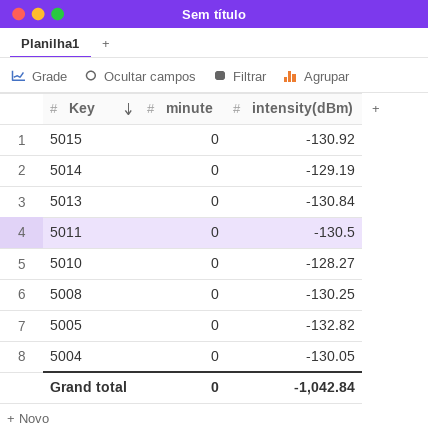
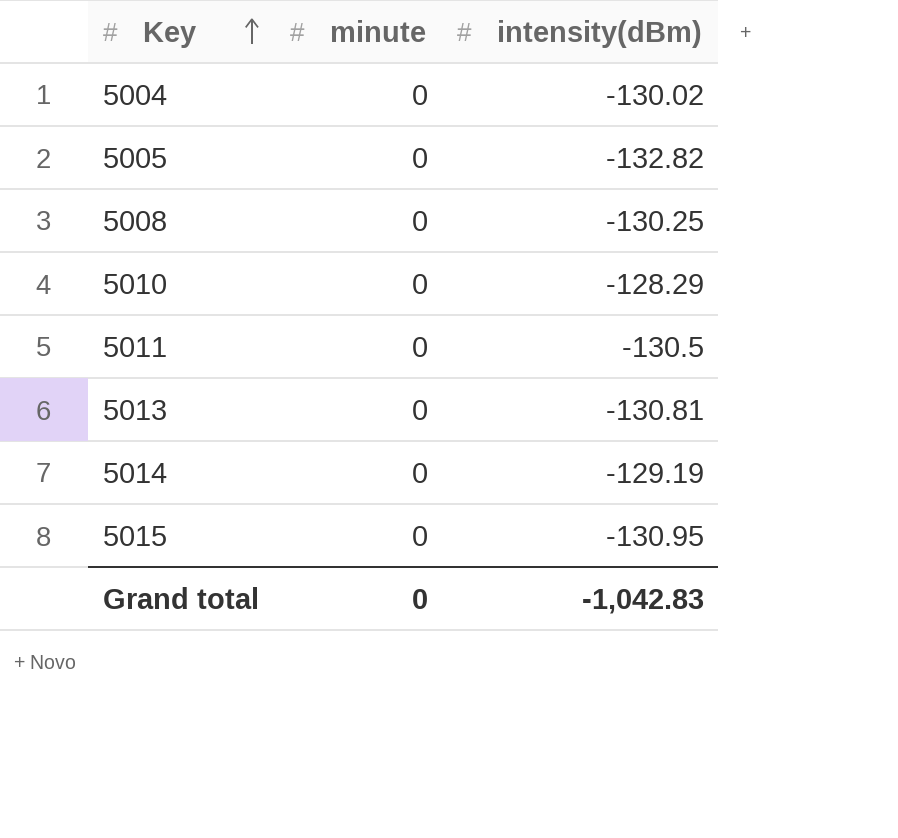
row order: Key descending -> Key ascending
5004 | intensity(dBm): -130.05 -> -130.02
5010 | intensity(dBm): -128.27 -> -128.29
5013 | intensity(dBm): -130.84 -> -130.81
5015 | intensity(dBm): -130.92 -> -130.95
Grand total | intensity(dBm): -1,042.84 -> -1,042.83

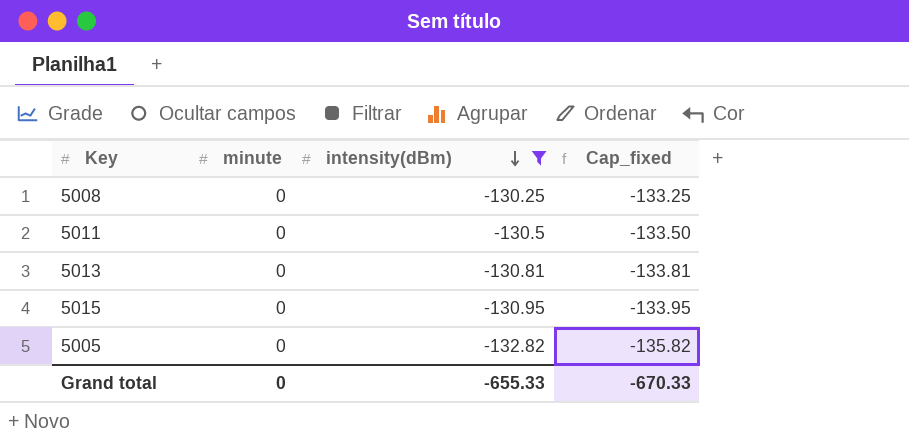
filter: none -> intensity(dBm) <= -130.25
row order: Key ascending -> intensity(dBm) descending
column Cap_fixed | formula: none -> [intensity(dBm)] - 3
Grand total | intensity(dBm): -1,042.83 -> -655.33

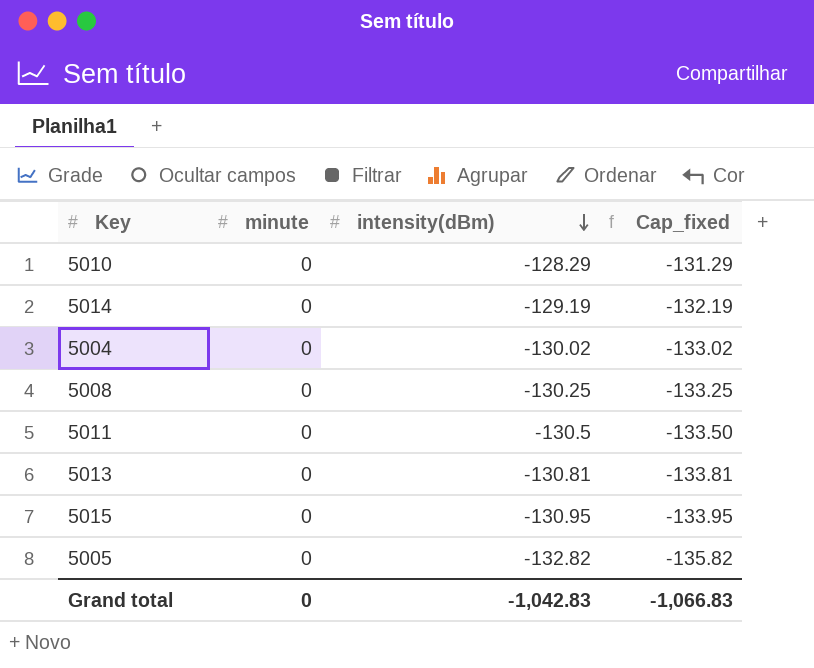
filter: intensity(dBm) <= -130.25 -> none
Grand total | intensity(dBm): -655.33 -> -1,042.83
Grand total | Cap_fixed: -670.33 -> -1,066.83

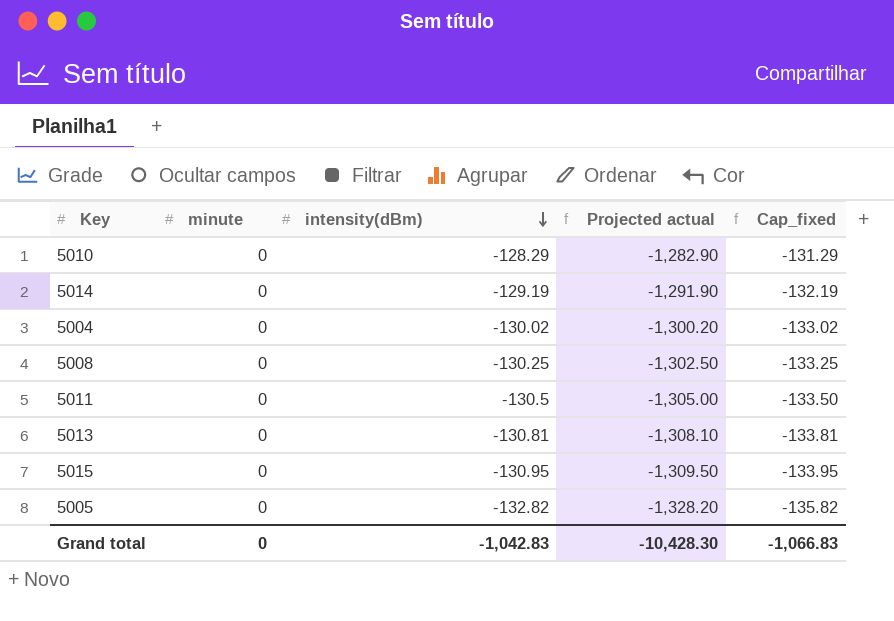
column Projected actual | formula: none -> [intensity(dBm)] * 10

